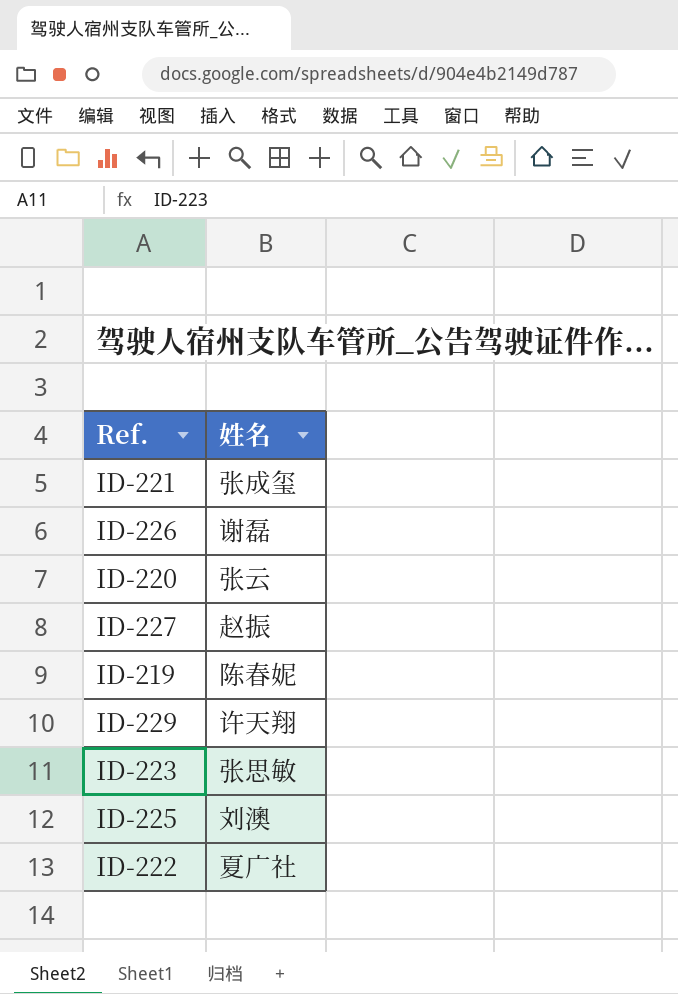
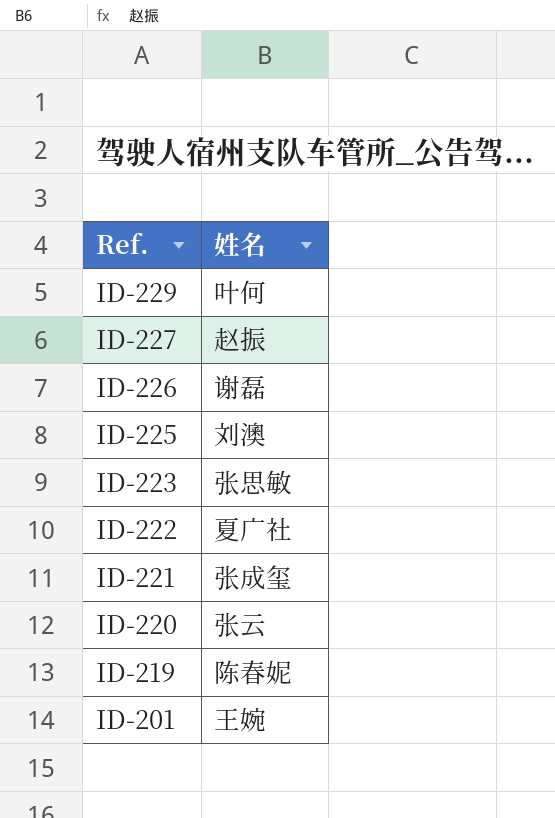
row order: none -> Ref. descending
ID-229 | 姓名: 许天翔 -> 叶何
row ID-201: none -> 王婉

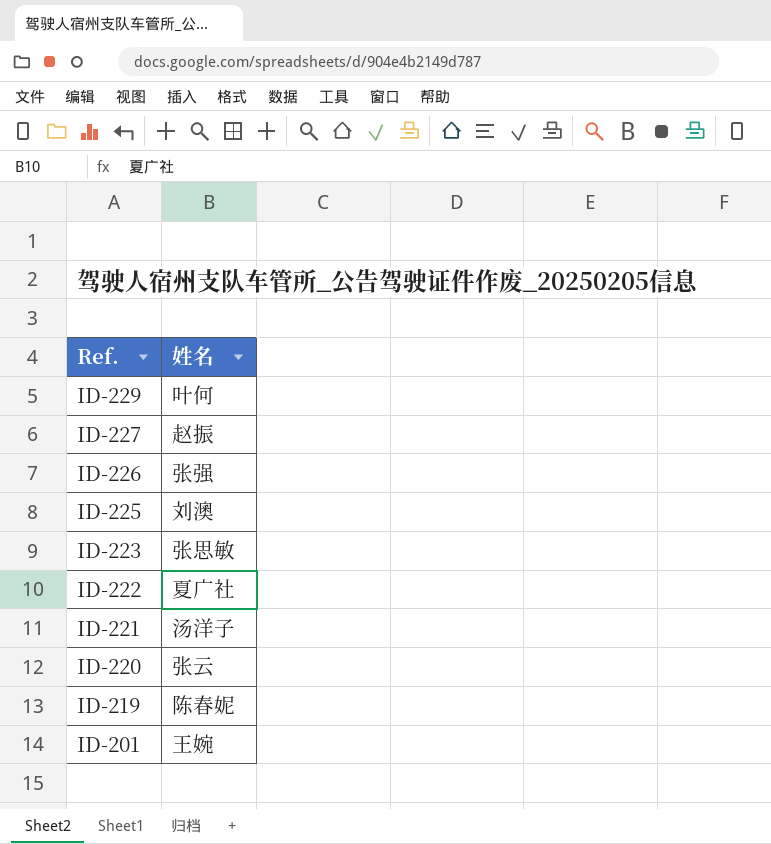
ID-226 | 姓名: 谢磊 -> 张强
ID-221 | 姓名: 张成玺 -> 汤洋子

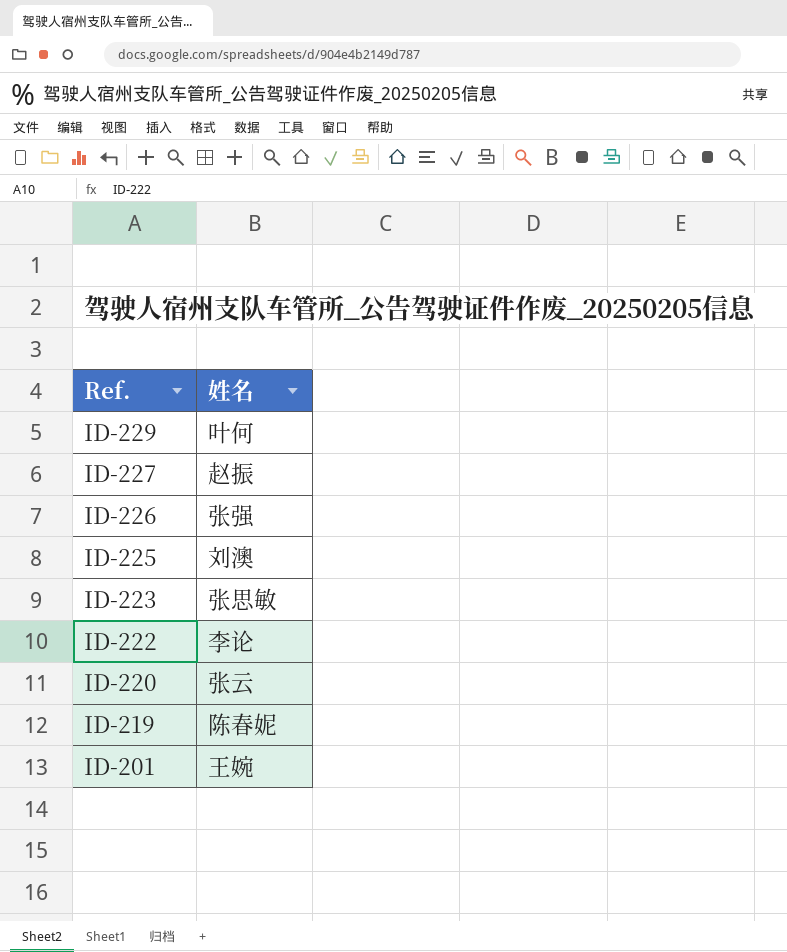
row ID-221: 汤洋子 -> none
ID-222 | 姓名: 夏广社 -> 李论

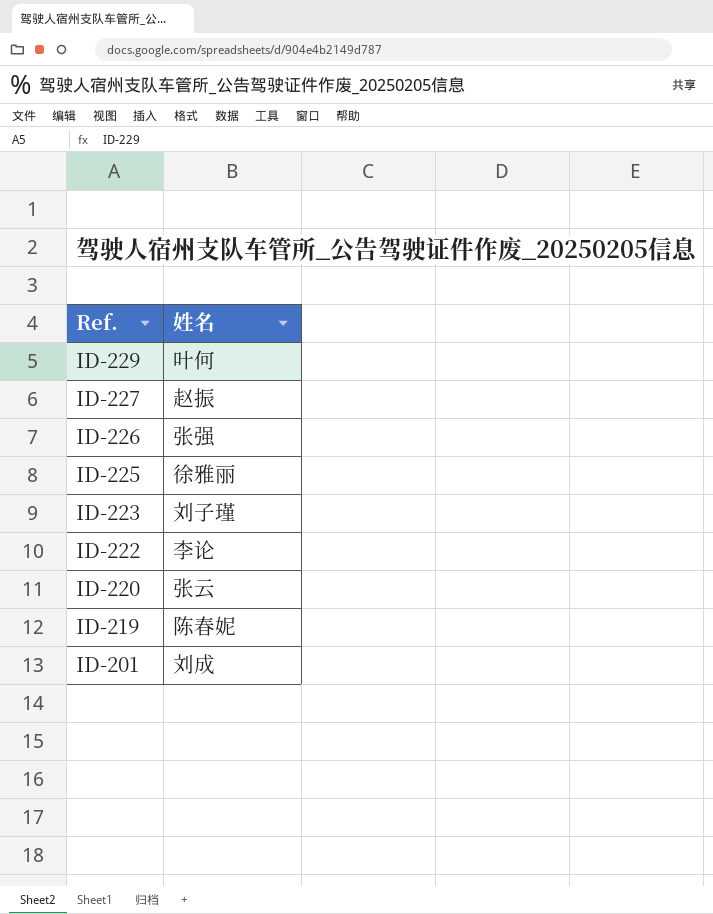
ID-225 | 姓名: 刘澳 -> 徐雅丽
ID-223 | 姓名: 张思敏 -> 刘子瑾
ID-201 | 姓名: 王婉 -> 刘成

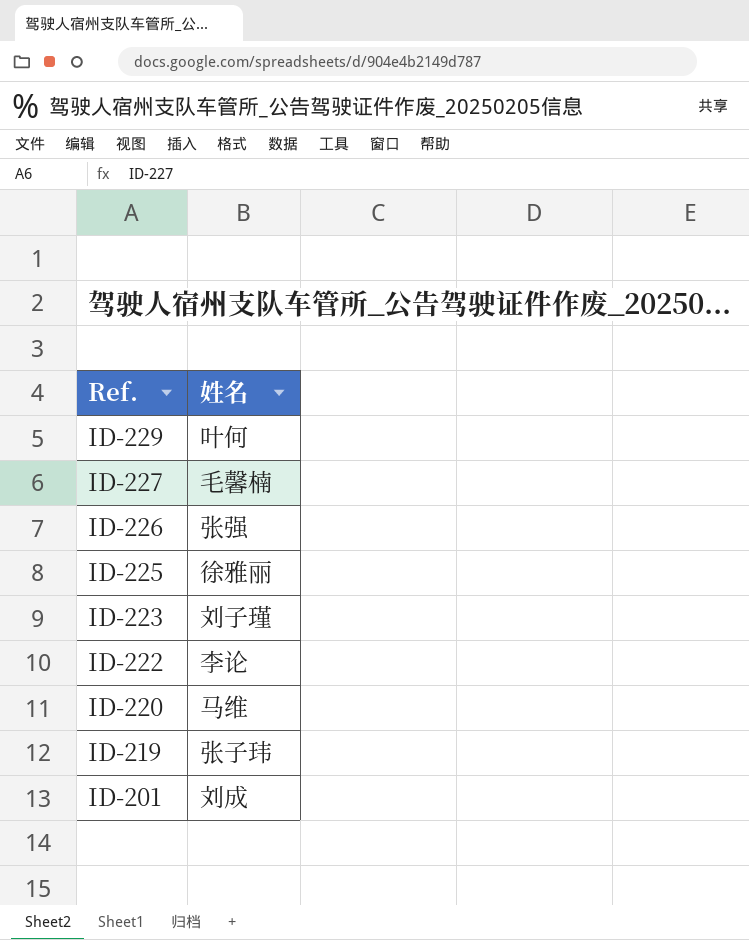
ID-227 | 姓名: 赵振 -> 毛馨楠
ID-220 | 姓名: 张云 -> 马维
ID-219 | 姓名: 陈春妮 -> 张子玮

